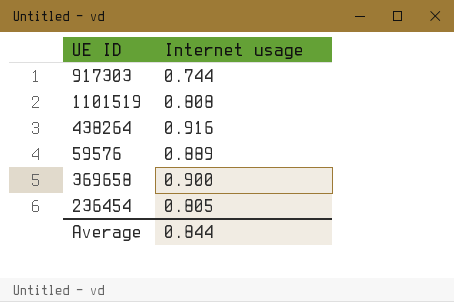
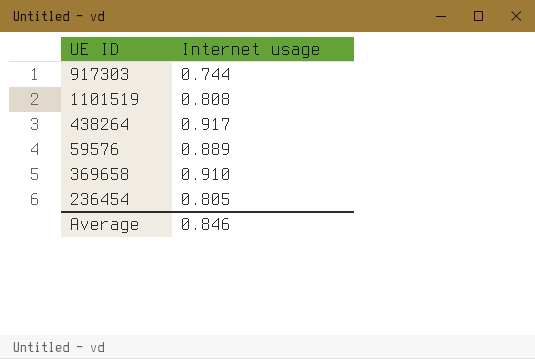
438264 | Internet usage: 0.916 -> 0.917
369658 | Internet usage: 0.900 -> 0.910
Average | Internet usage: 0.844 -> 0.846

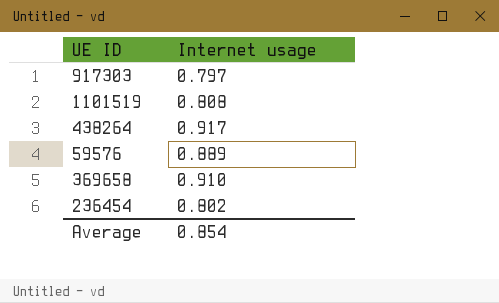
917303 | Internet usage: 0.744 -> 0.797
236454 | Internet usage: 0.805 -> 0.802
Average | Internet usage: 0.846 -> 0.854

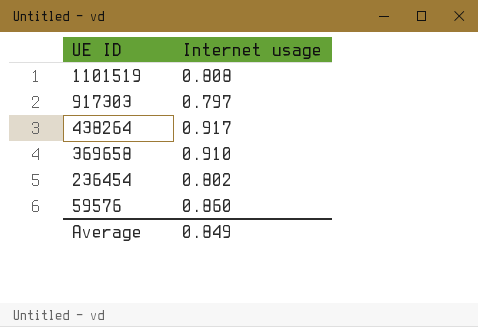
row order: none -> UE ID descending
59576 | Internet usage: 0.889 -> 0.860
Average | Internet usage: 0.854 -> 0.849

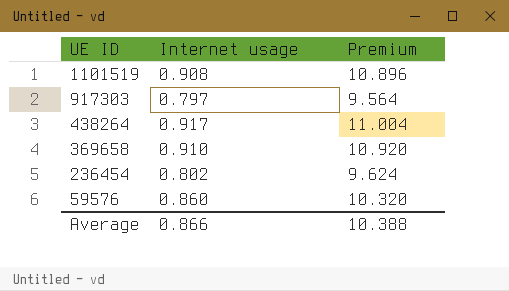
column Premium | formula: none -> [Internet usage] * 12
1101519 | Internet usage: 0.808 -> 0.908
Average | Internet usage: 0.849 -> 0.866

